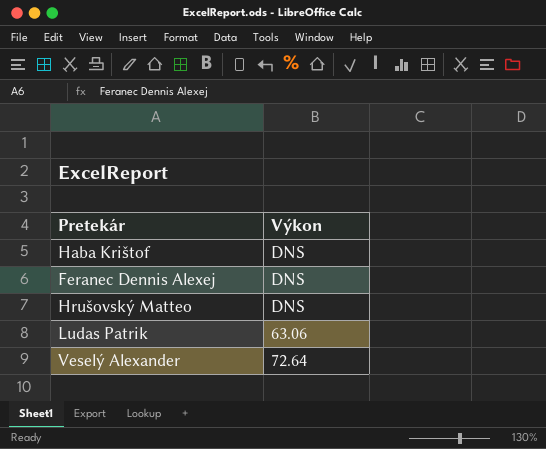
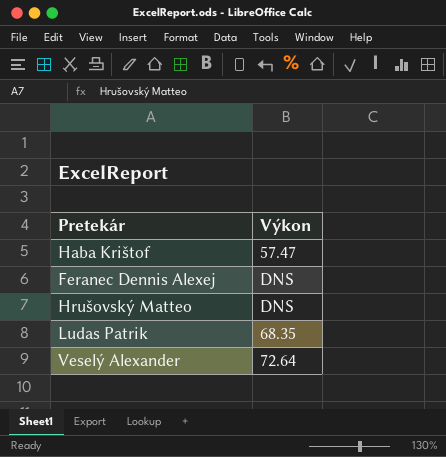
Haba Krištof | Výkon: DNS -> 57.47
Ludas Patrik | Výkon: 63.06 -> 68.35

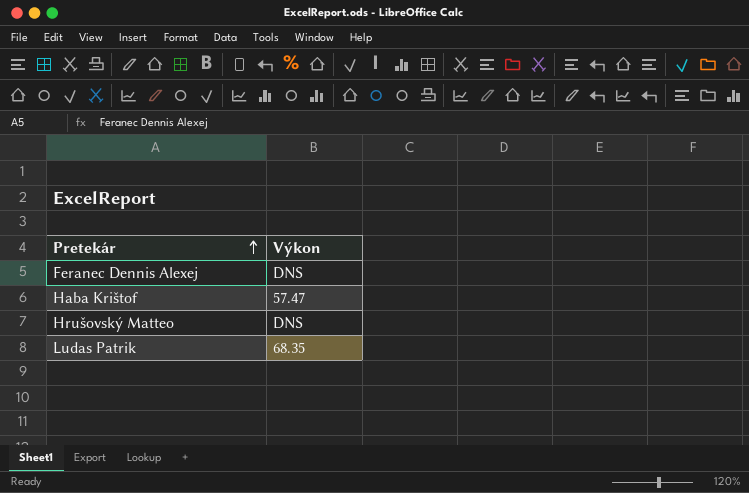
row order: none -> Pretekár ascending
row Veselý Alexander: 72.64 -> none

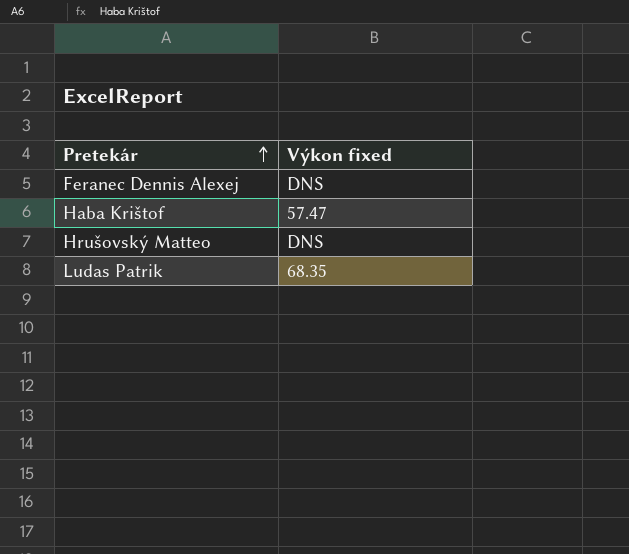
column name: Výkon -> Výkon fixed

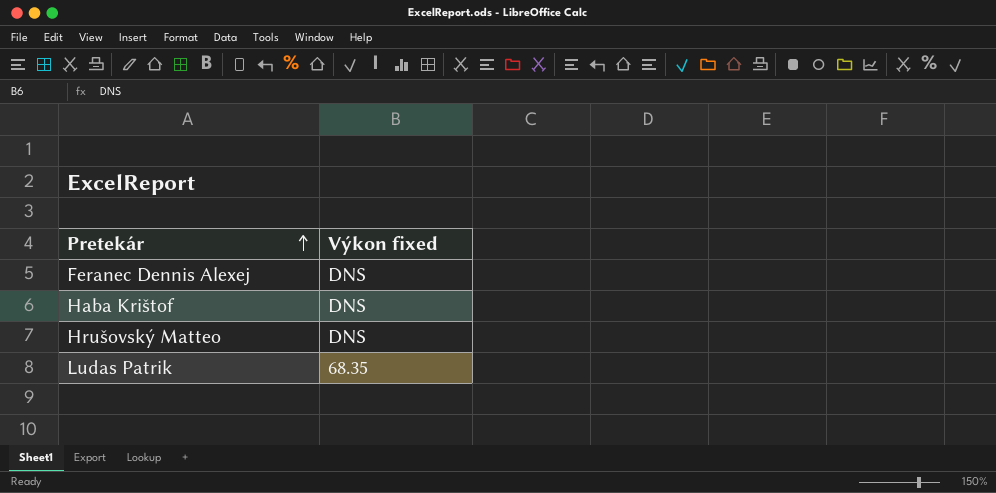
Haba Krištof | Výkon fixed: 57.47 -> DNS

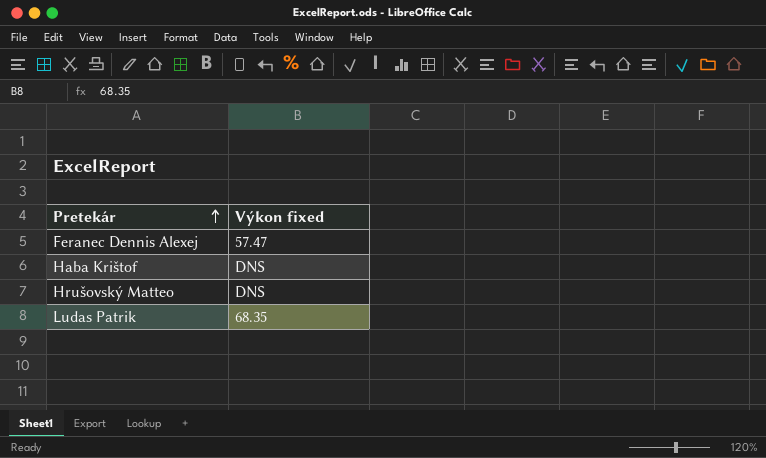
Feranec Dennis Alexej | Výkon fixed: DNS -> 57.47

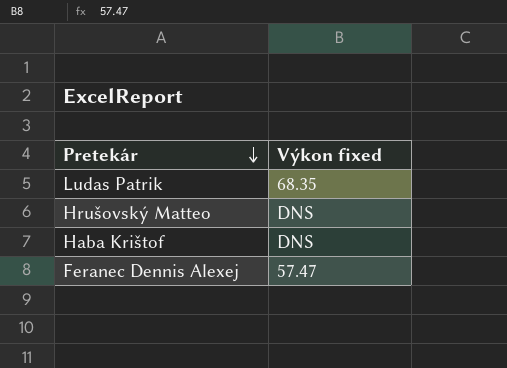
row order: Pretekár ascending -> Pretekár descending

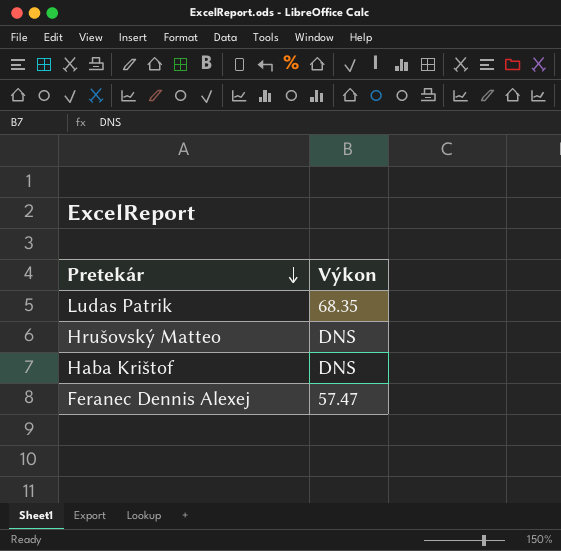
column name: Výkon fixed -> Výkon

